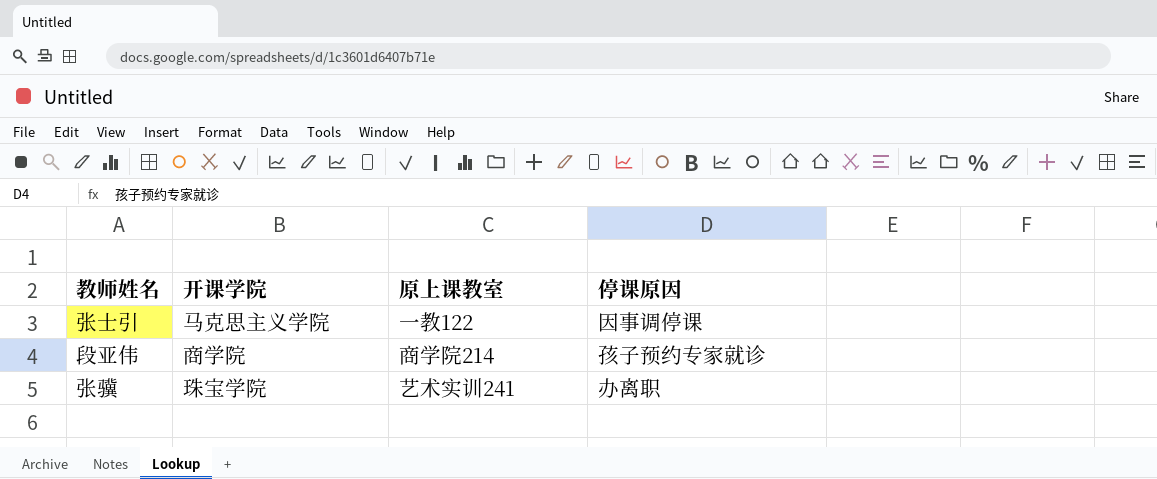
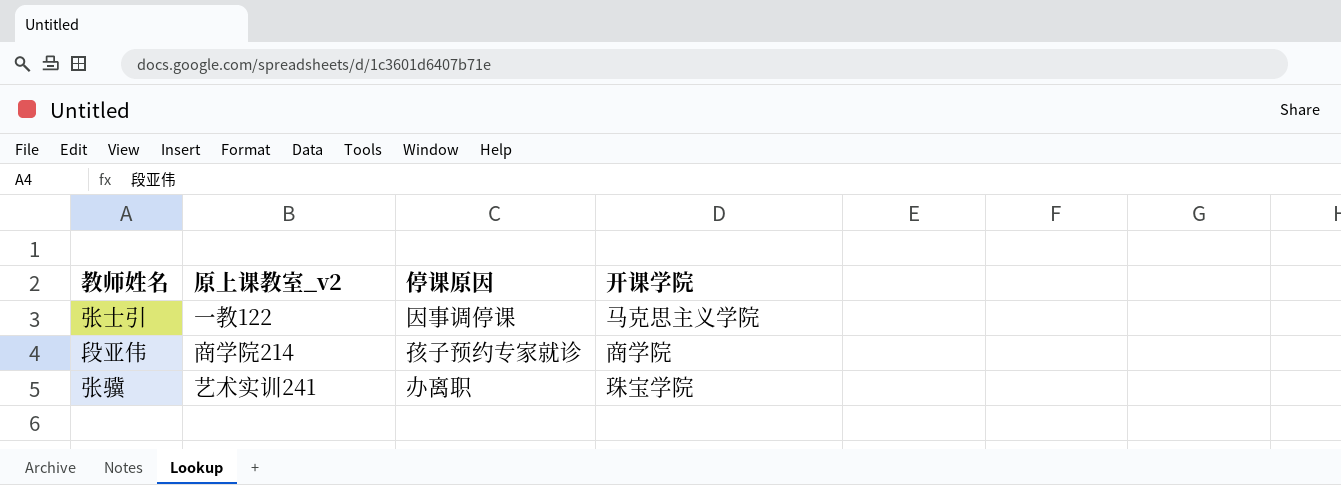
column name: 原上课教室 -> 原上课教室_v2
column 开课学院 | position: 2 -> 4

